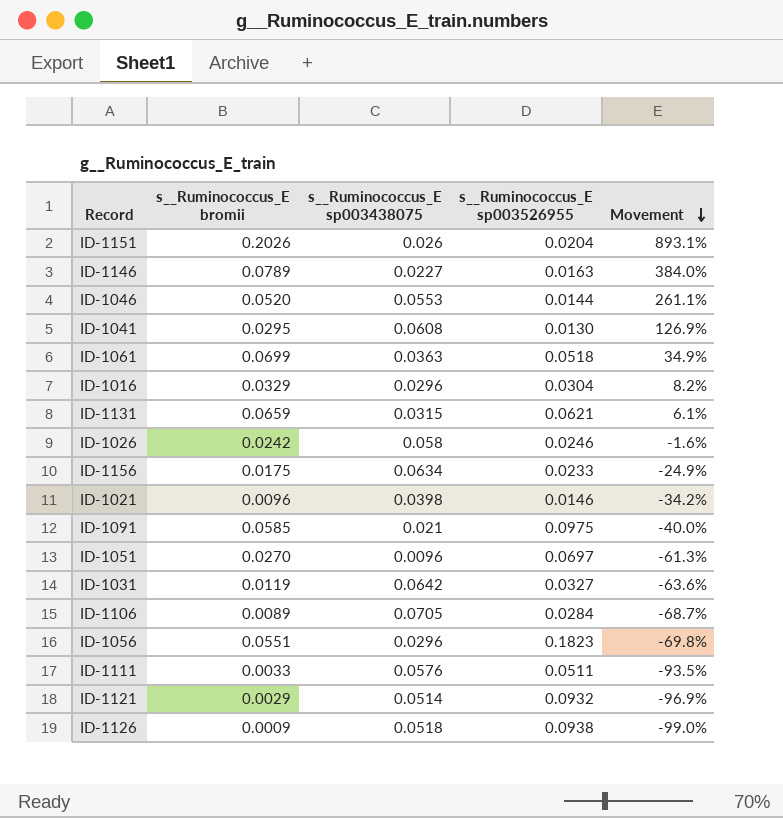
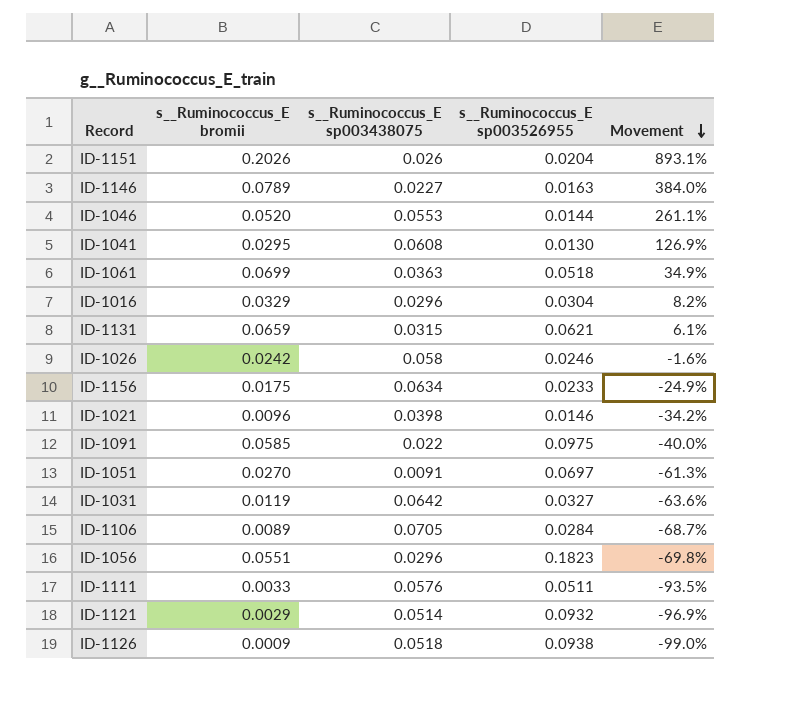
ID-1091 | s__Ruminococcus_E sp003438075: 0.021 -> 0.022
ID-1051 | s__Ruminococcus_E sp003438075: 0.0096 -> 0.0091

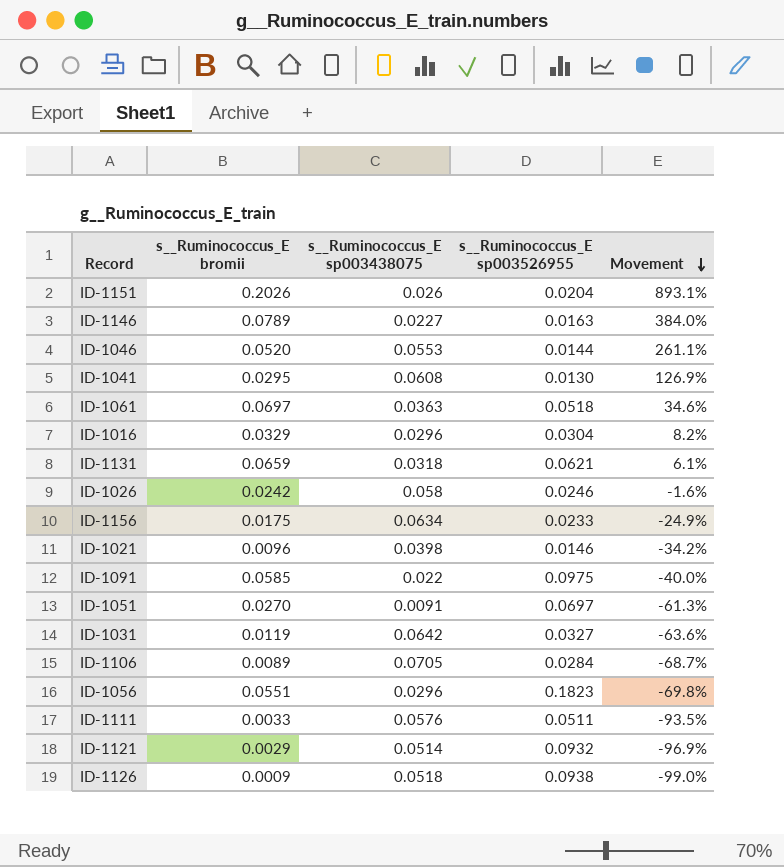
ID-1061 | s__Ruminococcus_E bromii: 0.0699 -> 0.0697
ID-1061 | Movement: 34.9% -> 34.6%
ID-1131 | s__Ruminococcus_E sp003438075: 0.0315 -> 0.0318

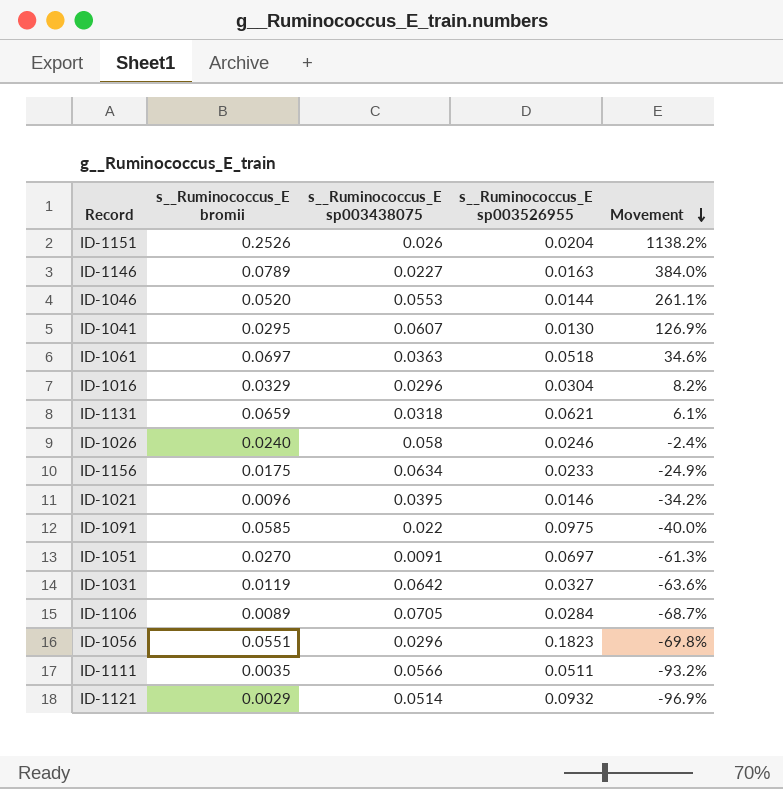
row ID-1126: 0.0009 | 0.0518 | 0.0938 | -99.0% -> none
ID-1151 | s__Ruminococcus_E bromii: 0.2026 -> 0.2526
ID-1151 | Movement: 893.1% -> 1138.2%
ID-1041 | s__Ruminococcus_E sp003438075: 0.0608 -> 0.0607
ID-1026 | s__Ruminococcus_E bromii: 0.0242 -> 0.0240
ID-1026 | Movement: -1.6% -> -2.4%
ID-1021 | s__Ruminococcus_E sp003438075: 0.0398 -> 0.0395
ID-1111 | s__Ruminococcus_E bromii: 0.0033 -> 0.0035
ID-1111 | s__Ruminococcus_E sp003438075: 0.0576 -> 0.0566
ID-1111 | Movement: -93.5% -> -93.2%

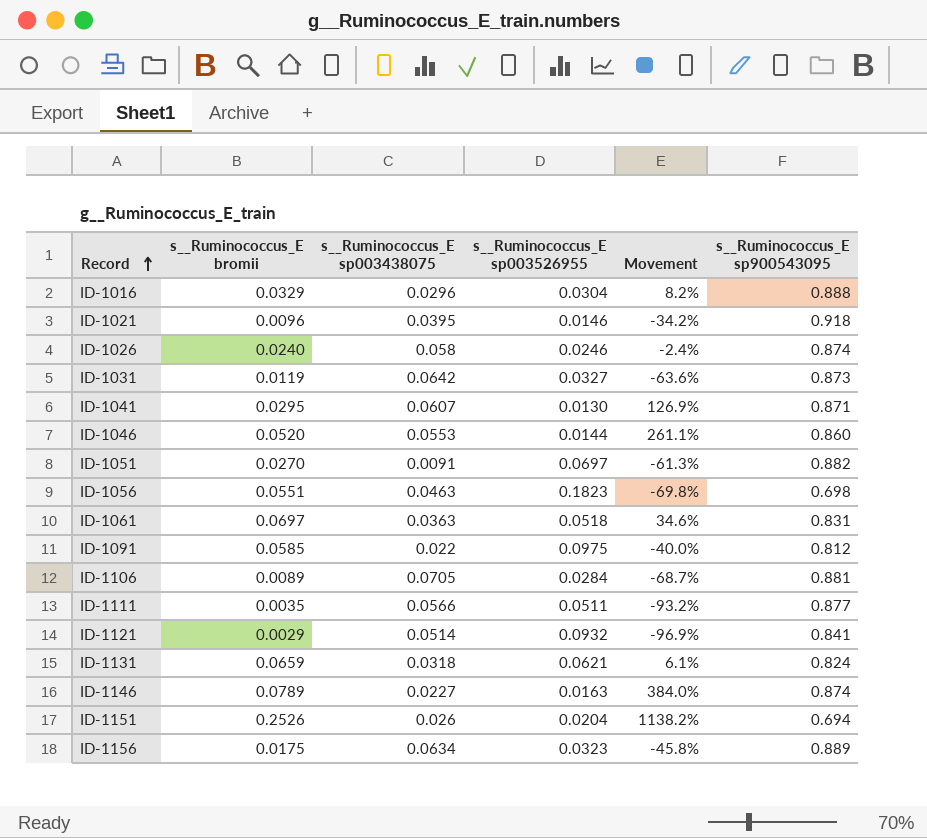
row order: Movement descending -> Record ascending
column s__Ruminococcus_E sp900543095 | position: none -> 6
ID-1056 | s__Ruminococcus_E sp003438075: 0.0296 -> 0.0463
ID-1156 | s__Ruminococcus_E sp003526955: 0.0233 -> 0.0323
ID-1156 | Movement: -24.9% -> -45.8%

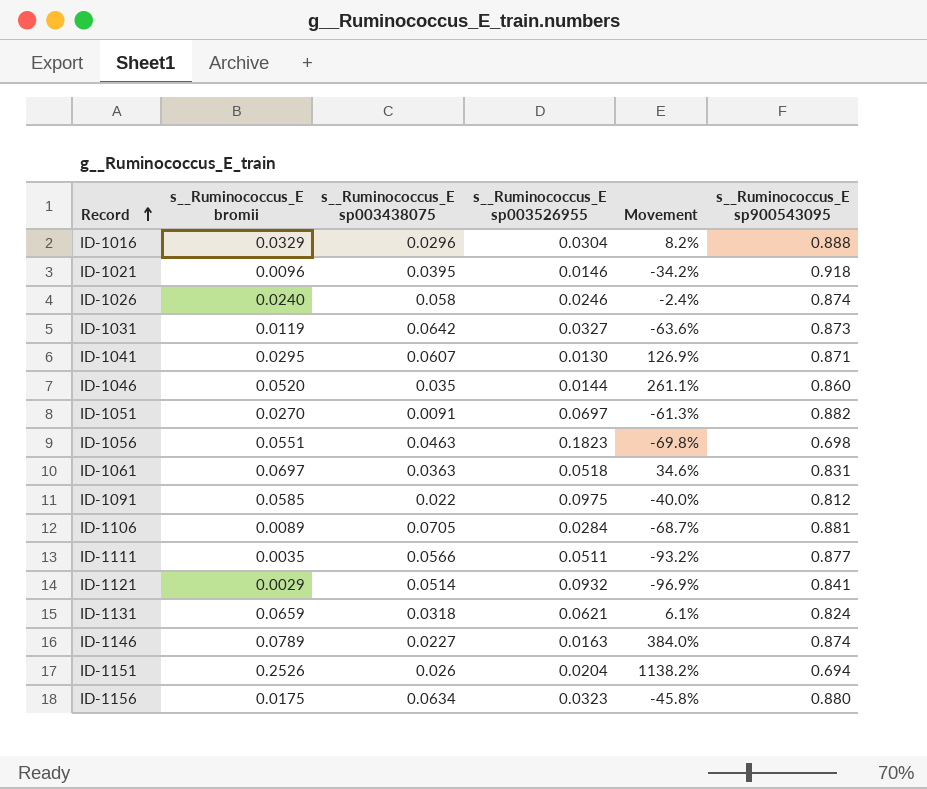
ID-1046 | s__Ruminococcus_E sp003438075: 0.0553 -> 0.035
ID-1156 | s__Ruminococcus_E sp900543095: 0.889 -> 0.880

